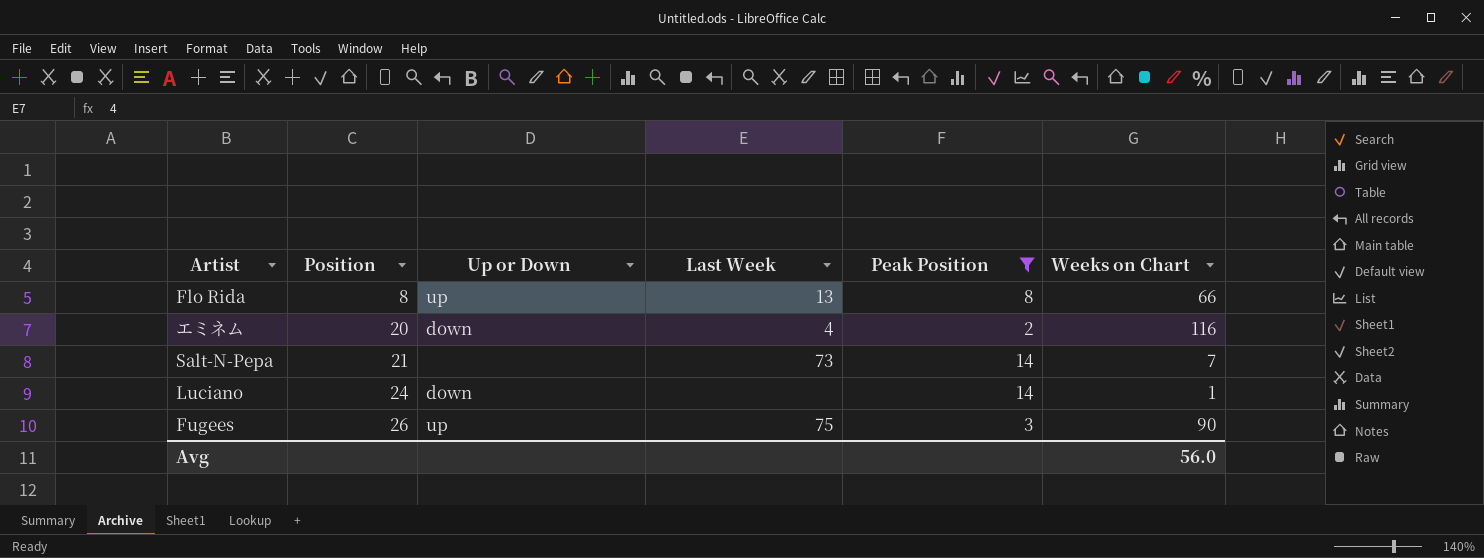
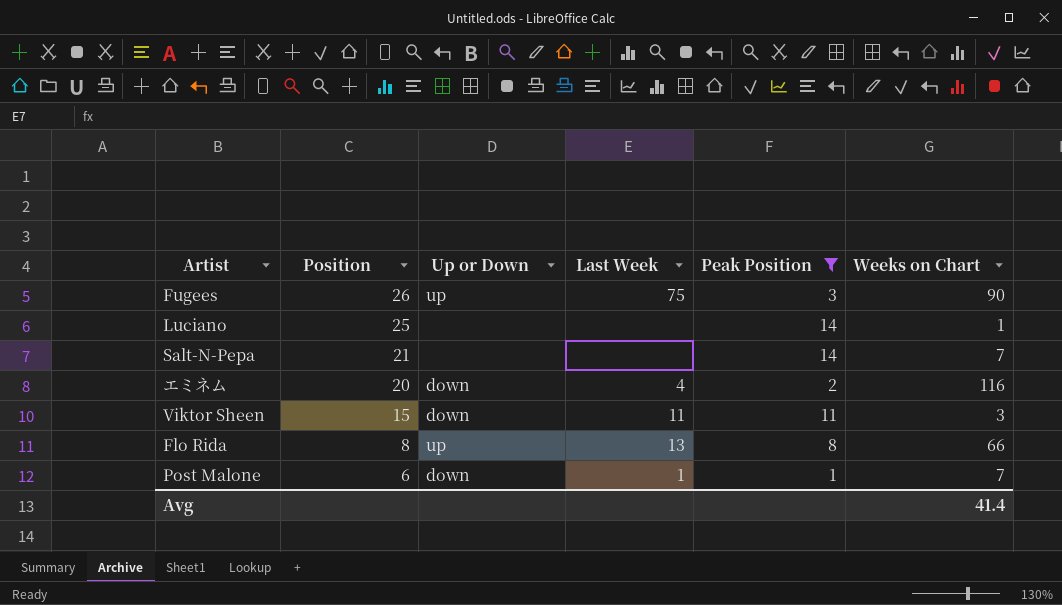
row order: Position ascending -> Position descending
Luciano | Position: 24 -> 25
Luciano | Up or Down: down -> none
Salt-N-Pepa | Last Week: 73 -> none
row Viktor Sheen: none -> 15 | down | 11 | 11 | 3
row Post Malone: none -> 6 | down | 1 | 1 | 7
Avg | Weeks on Chart: 56.0 -> 41.4

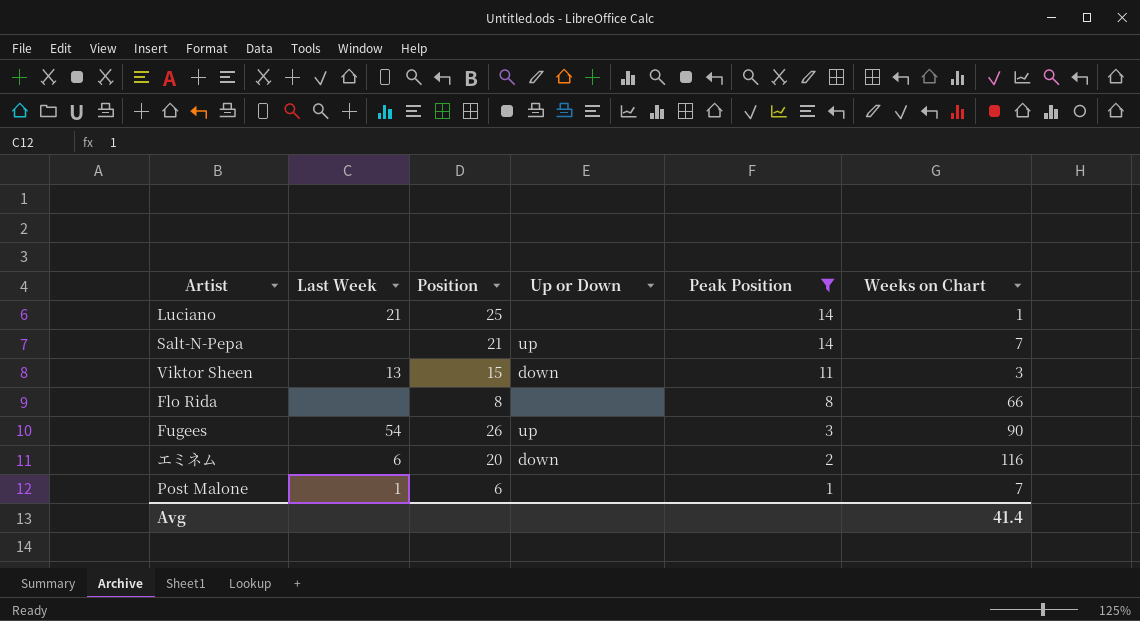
row order: Position descending -> Peak Position descending
column Last Week | position: 4 -> 2
Luciano | Last Week: none -> 21
Salt-N-Pepa | Up or Down: none -> up
Viktor Sheen | Last Week: 11 -> 13
Flo Rida | Last Week: 13 -> none
Flo Rida | Up or Down: up -> none
Fugees | Last Week: 75 -> 54
エミネム | Last Week: 4 -> 6
Post Malone | Up or Down: down -> none

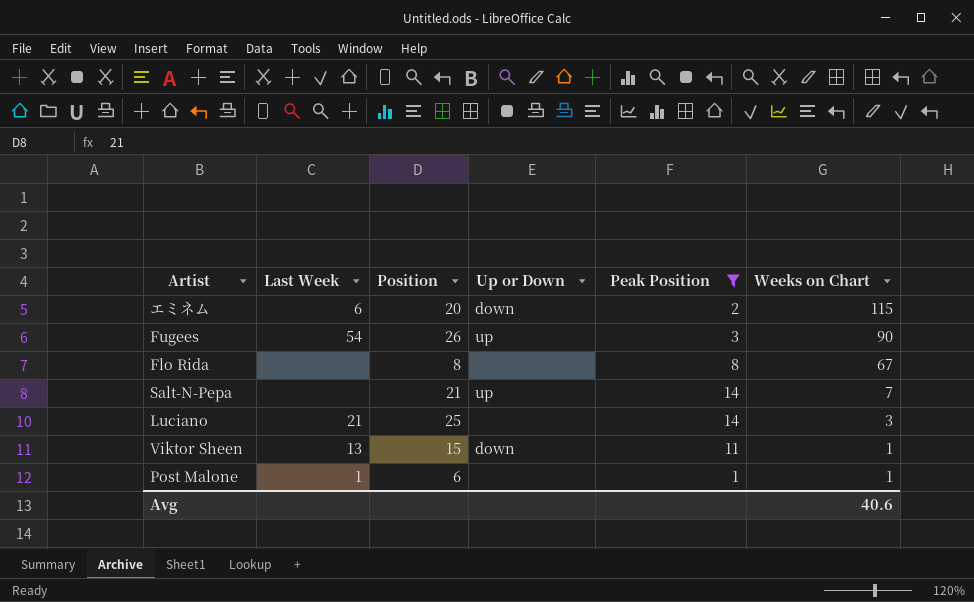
row order: Peak Position descending -> Weeks on Chart descending
エミネム | Weeks on Chart: 116 -> 115
Flo Rida | Weeks on Chart: 66 -> 67
Luciano | Weeks on Chart: 1 -> 3
Viktor Sheen | Weeks on Chart: 3 -> 1
Post Malone | Weeks on Chart: 7 -> 1
Avg | Weeks on Chart: 41.4 -> 40.6

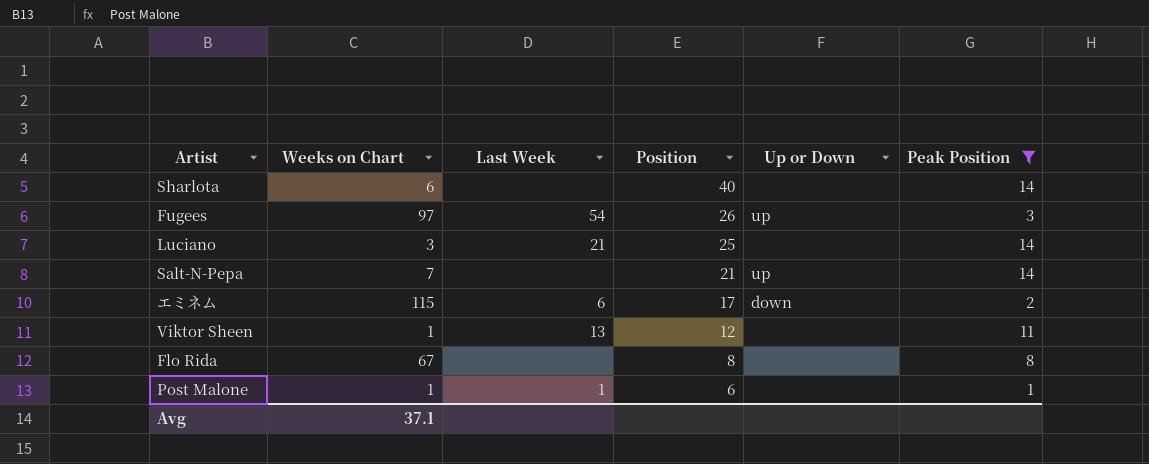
row order: Weeks on Chart descending -> Position descending
column Weeks on Chart | position: 6 -> 2
row Sharlota: none -> 6 | none | 40 | none | 14
Fugees | Weeks on Chart: 90 -> 97
エミネム | Position: 20 -> 17
Viktor Sheen | Position: 15 -> 12
Viktor Sheen | Up or Down: down -> none
Avg | Weeks on Chart: 40.6 -> 37.1

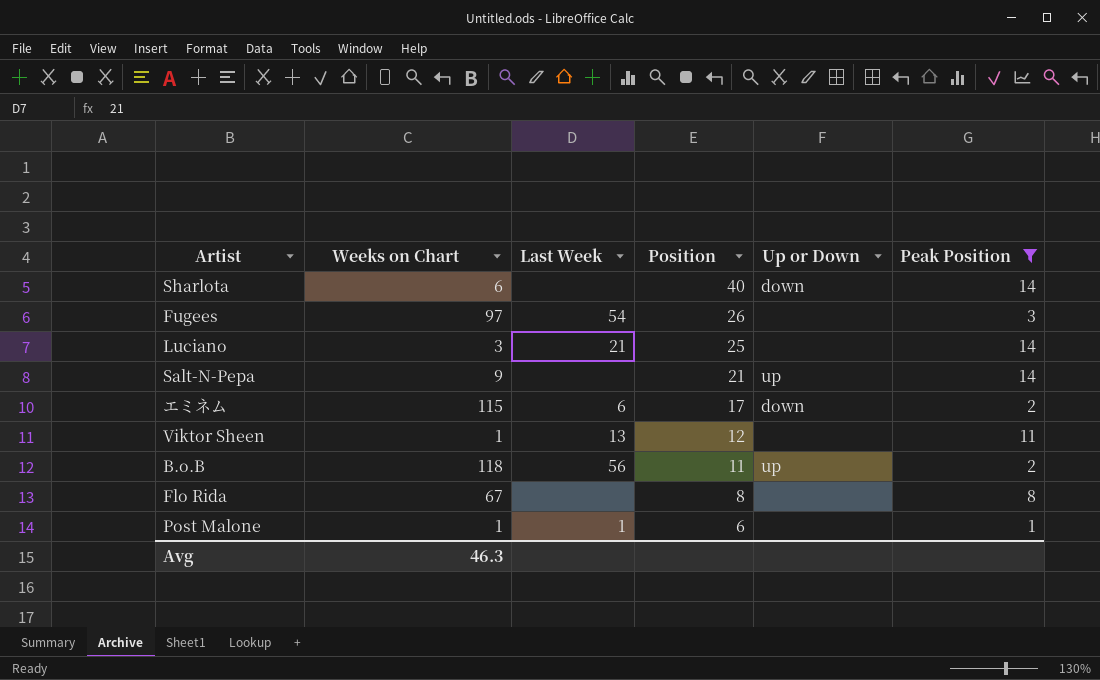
Sharlota | Up or Down: none -> down
Fugees | Up or Down: up -> none
Salt-N-Pepa | Weeks on Chart: 7 -> 9
row B.o.B: none -> 118 | 56 | 11 | up | 2
Avg | Weeks on Chart: 37.1 -> 46.3

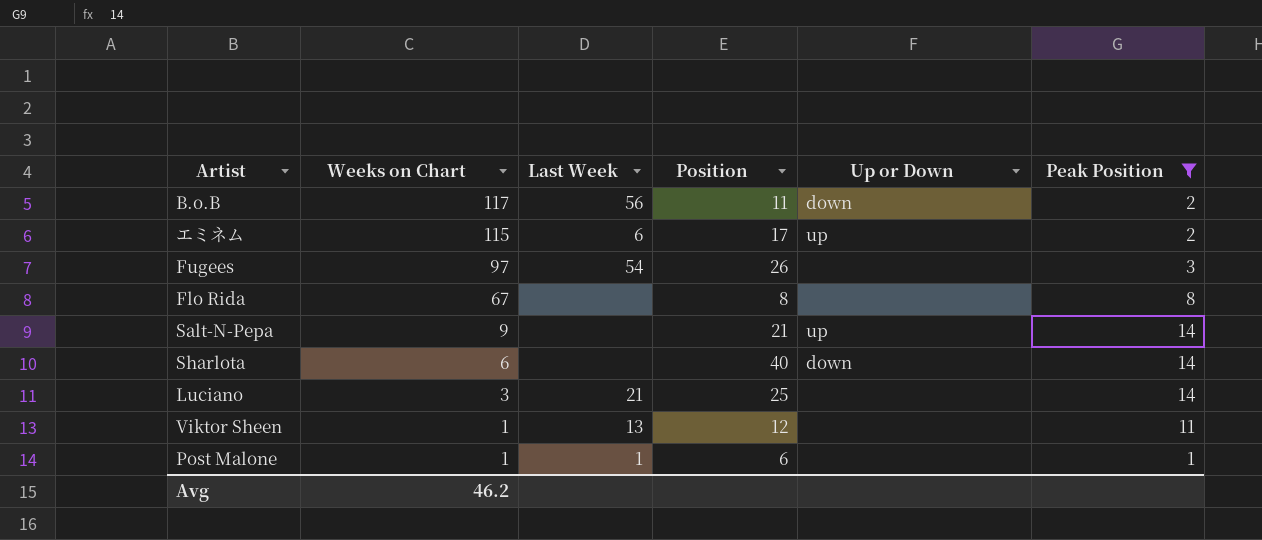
row order: Position descending -> Weeks on Chart descending
B.o.B | Weeks on Chart: 118 -> 117
B.o.B | Up or Down: up -> down
エミネム | Up or Down: down -> up
Avg | Weeks on Chart: 46.3 -> 46.2

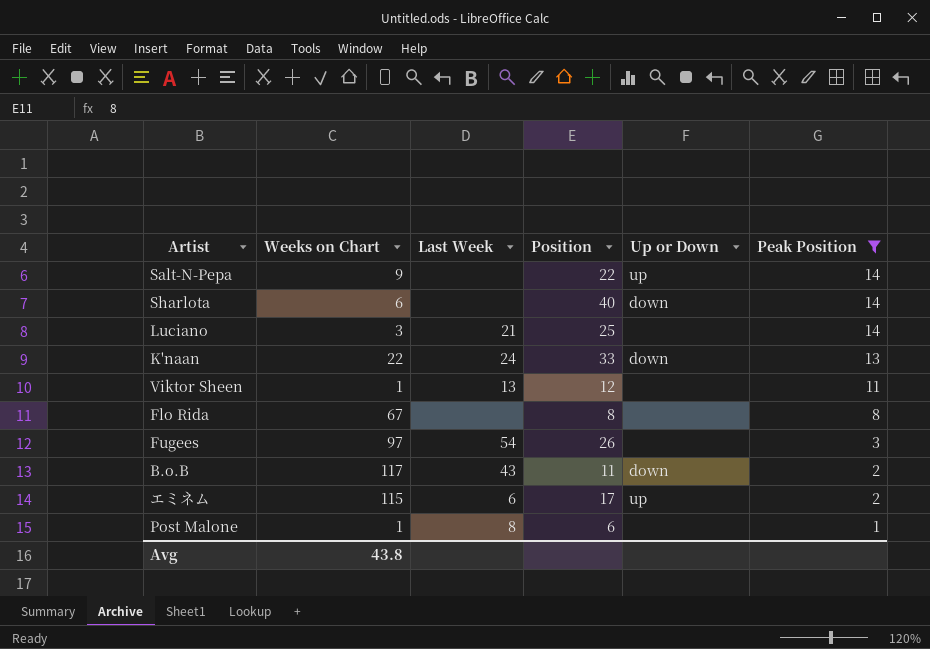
row order: Weeks on Chart descending -> Peak Position descending
Salt-N-Pepa | Position: 21 -> 22
row K'naan: none -> 22 | 24 | 33 | down | 13
B.o.B | Last Week: 56 -> 43
Post Malone | Last Week: 1 -> 8
Avg | Weeks on Chart: 46.2 -> 43.8

